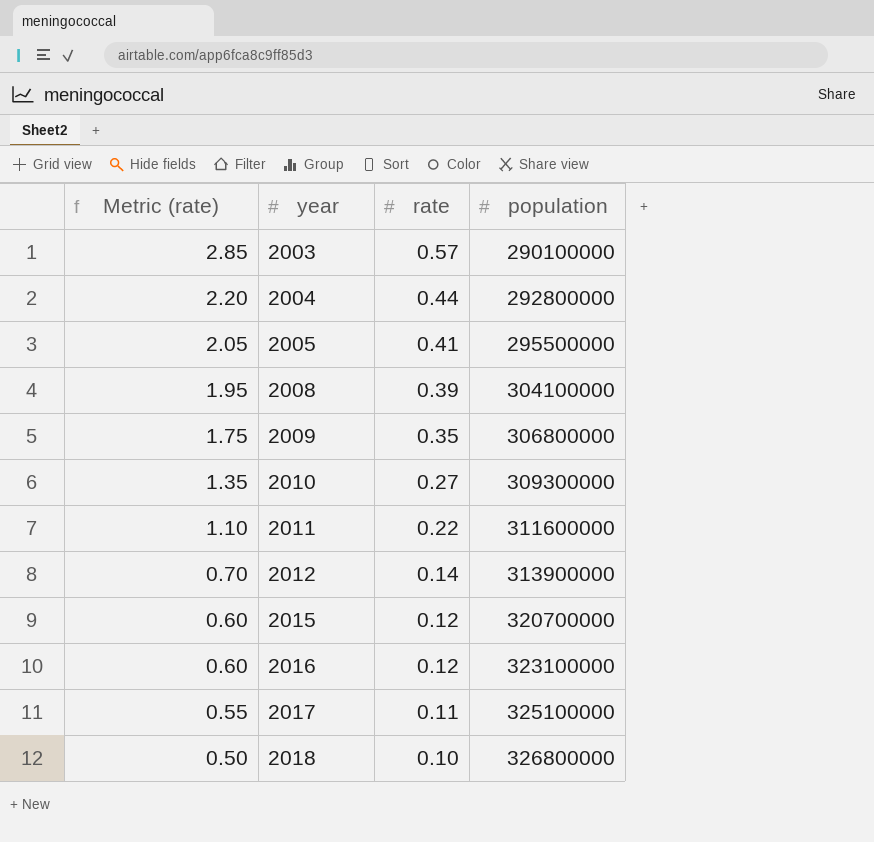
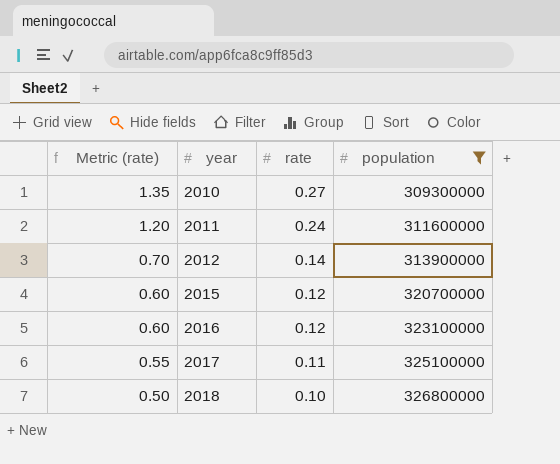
filter: none -> population >= 309300000
2011 | Metric (rate): 1.10 -> 1.20
2011 | rate: 0.22 -> 0.24

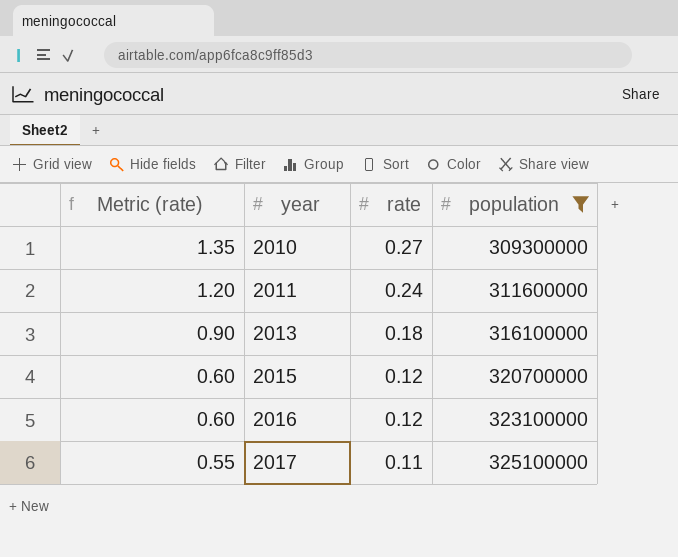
row 2012: 0.70 | 0.14 | 313900000 -> none
row 2018: 0.50 | 0.10 | 326800000 -> none
row 2013: none -> 0.90 | 0.18 | 316100000

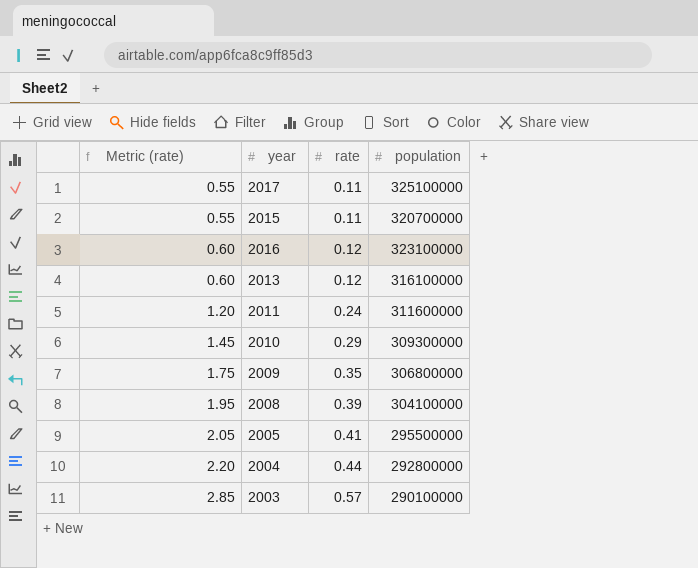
filter: population >= 309300000 -> none
row order: Metric (rate) descending -> Metric (rate) ascending
2015 | Metric (rate): 0.60 -> 0.55
2015 | rate: 0.12 -> 0.11
2013 | Metric (rate): 0.90 -> 0.60
2013 | rate: 0.18 -> 0.12
2010 | Metric (rate): 1.35 -> 1.45
2010 | rate: 0.27 -> 0.29

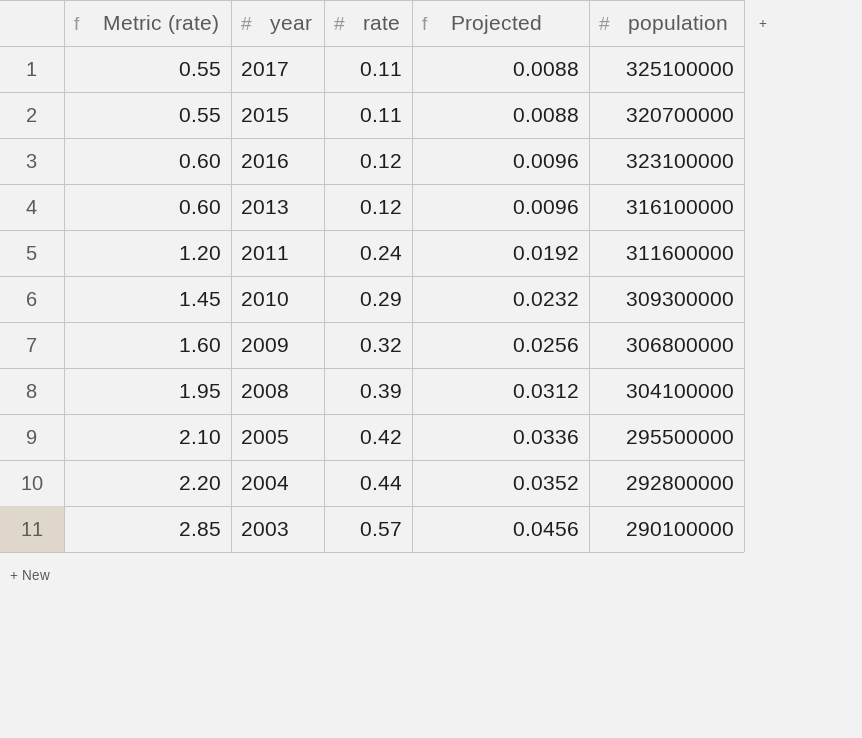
column Projected | formula: none -> [rate] * 0.08
2009 | Metric (rate): 1.75 -> 1.60
2009 | rate: 0.35 -> 0.32
2005 | Metric (rate): 2.05 -> 2.10
2005 | rate: 0.41 -> 0.42

